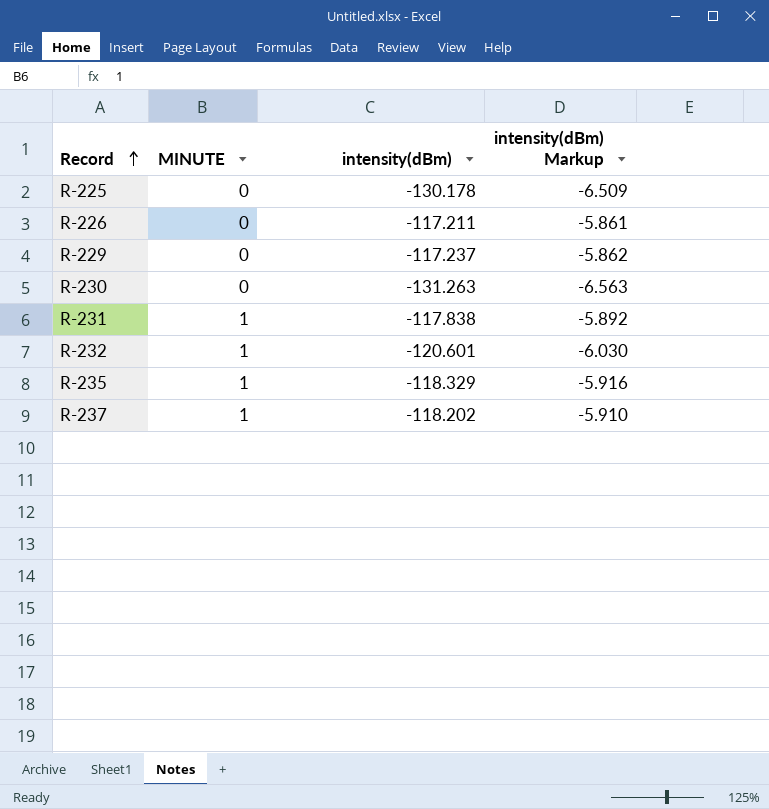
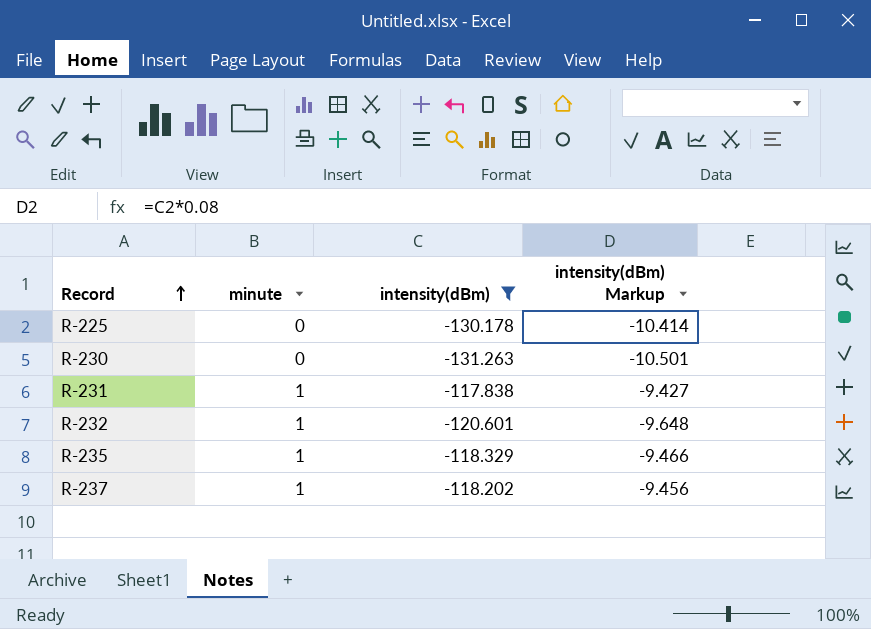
filter: none -> intensity(dBm) <= -117.838
column name: MINUTE -> minute
column intensity(dBm) Markup | formula: [intensity(dBm)] * 0.05 -> [intensity(dBm)] * 0.08

